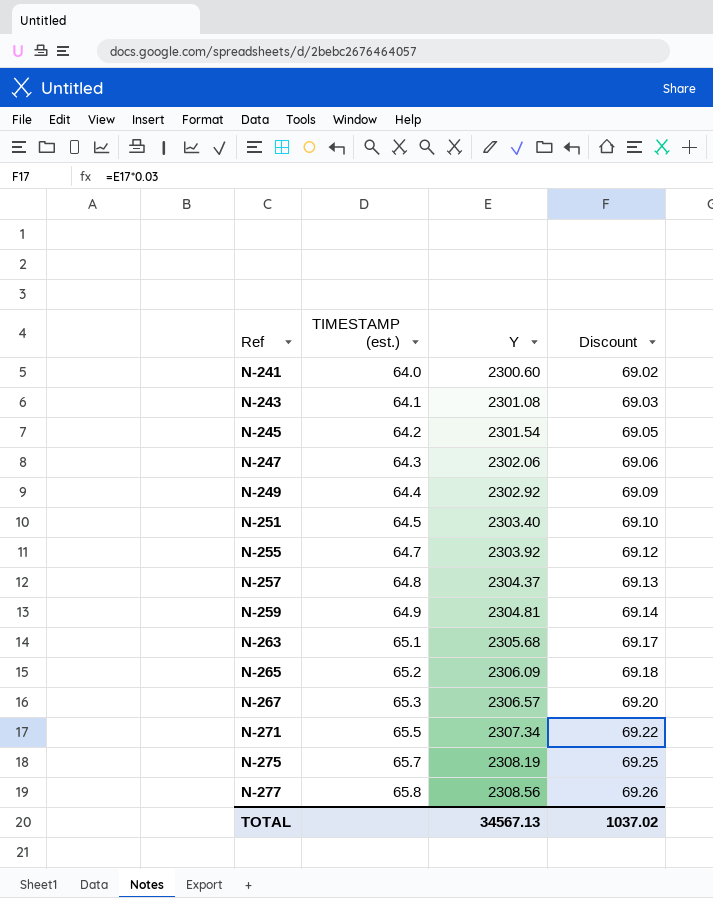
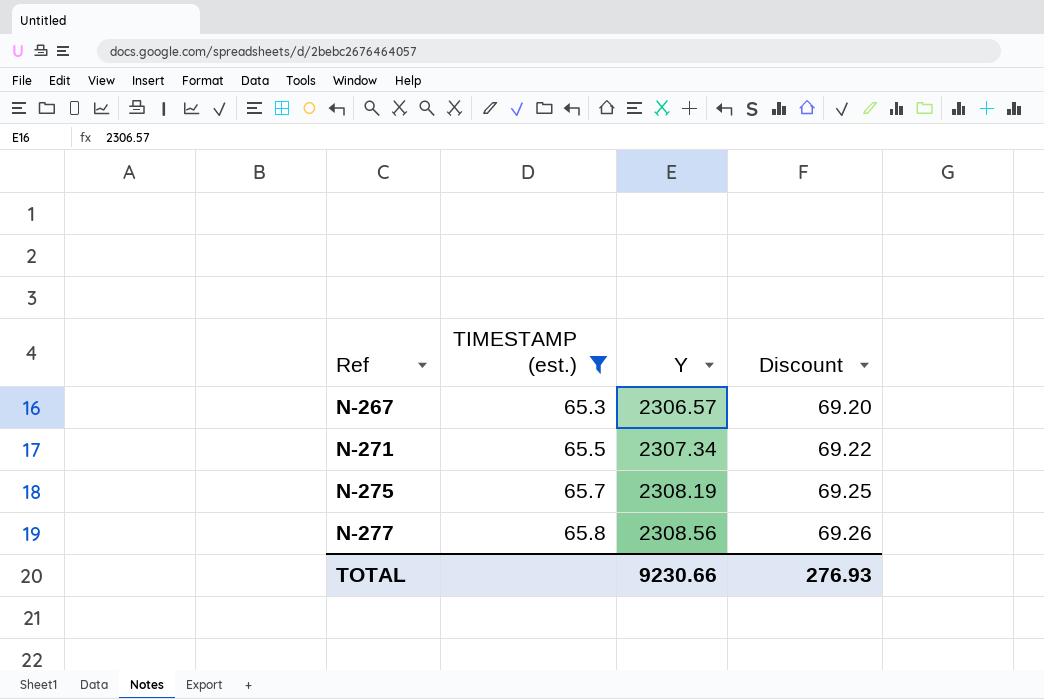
filter: none -> TIMESTAMP (est.) >= 65.3
TOTAL | Y: 34567.13 -> 9230.66
TOTAL | Discount: 1037.02 -> 276.93

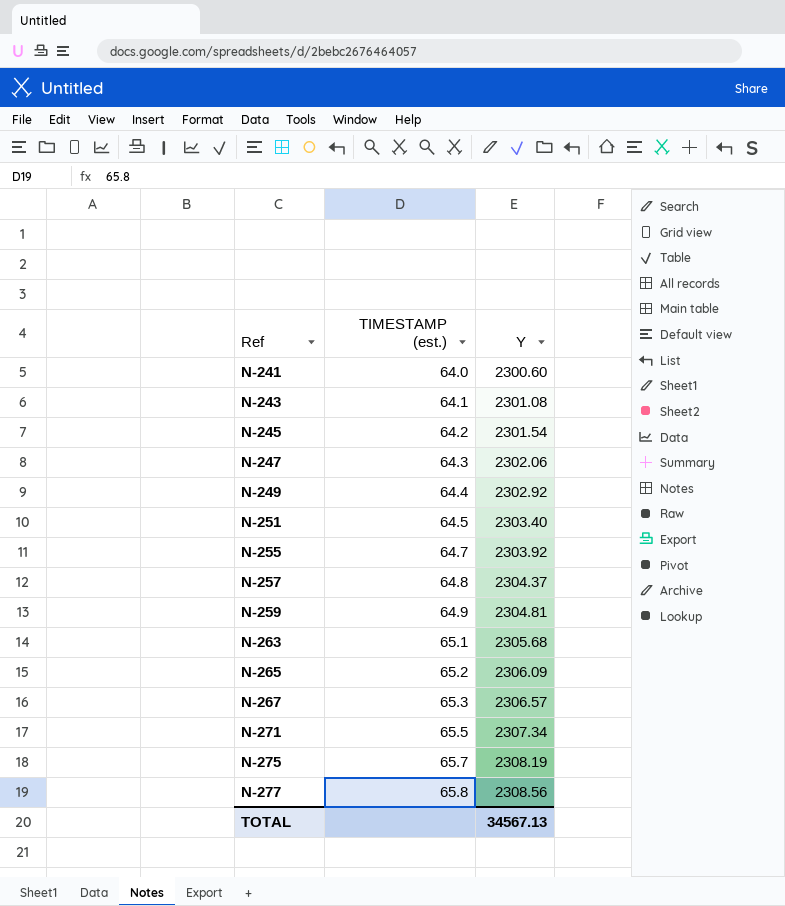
filter: TIMESTAMP (est.) >= 65.3 -> none
column Discount | formula: [Y] * 0.03 -> none
TOTAL | Y: 9230.66 -> 34567.13

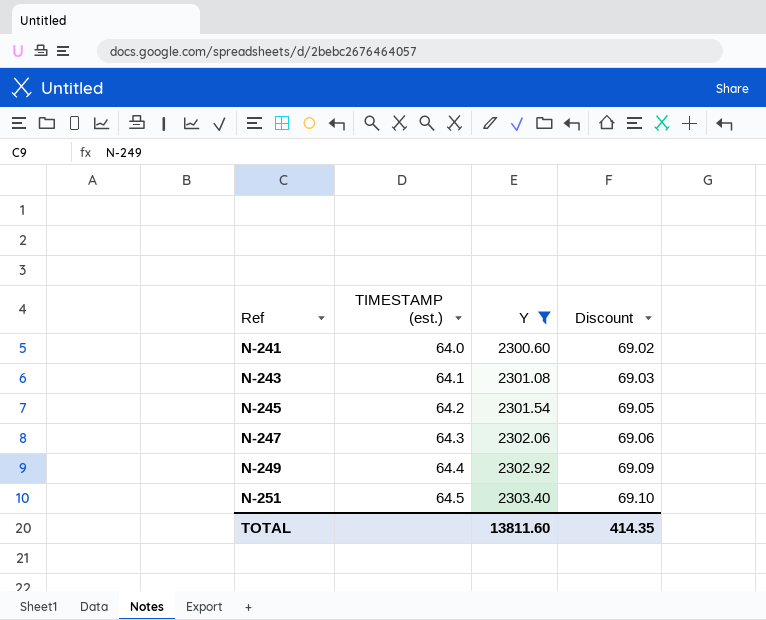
filter: none -> Y <= 2303.40
column Discount | formula: none -> [Y] * 0.03
TOTAL | Y: 34567.13 -> 13811.60

